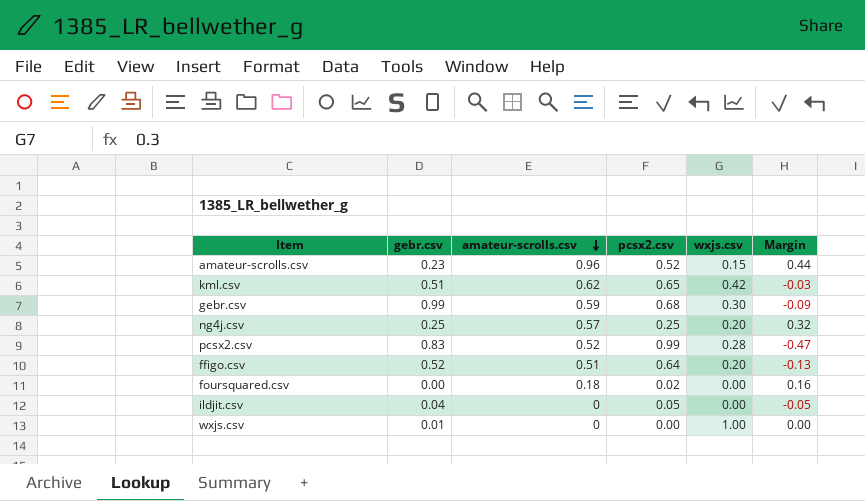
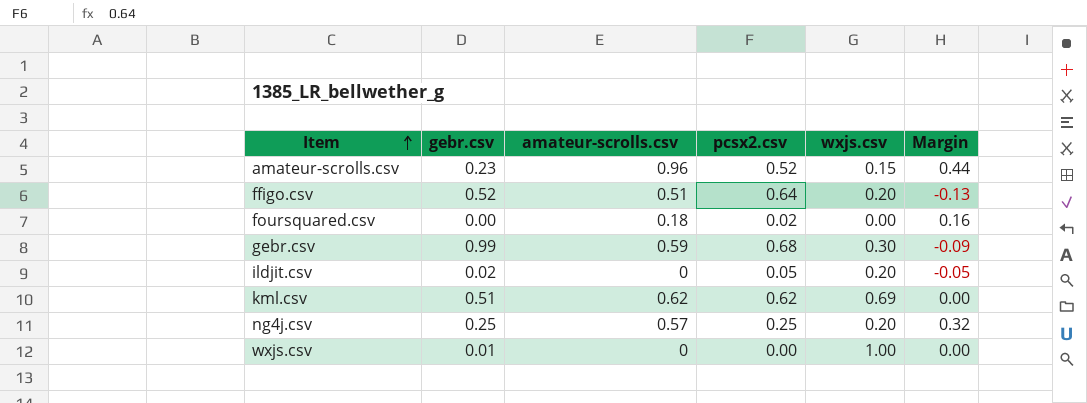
row order: amateur-scrolls.csv descending -> Item ascending
row pcsx2.csv: 0.83 | 0.52 | 0.99 | 0.28 | -0.47 -> none
ildjit.csv | gebr.csv: 0.04 -> 0.02
ildjit.csv | wxjs.csv: 0.00 -> 0.20
kml.csv | pcsx2.csv: 0.65 -> 0.62
kml.csv | wxjs.csv: 0.42 -> 0.69
kml.csv | Margin: -0.03 -> 0.00

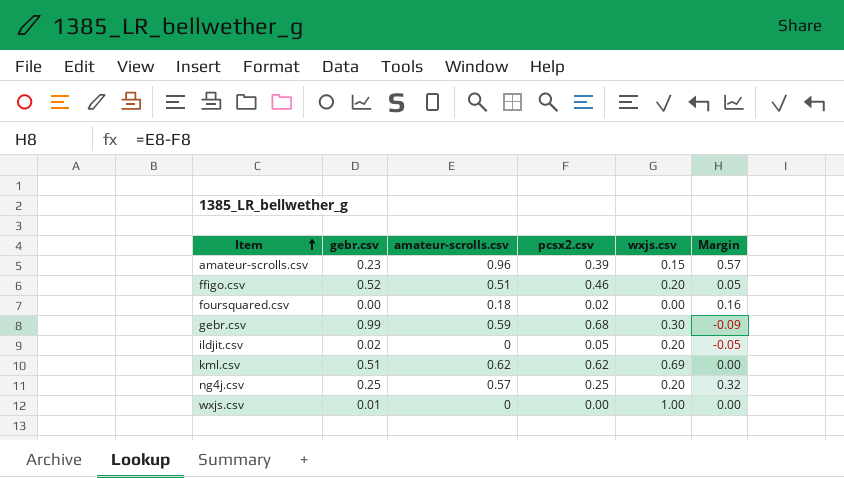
amateur-scrolls.csv | pcsx2.csv: 0.52 -> 0.39
amateur-scrolls.csv | Margin: 0.44 -> 0.57
ffigo.csv | pcsx2.csv: 0.64 -> 0.46
ffigo.csv | Margin: -0.13 -> 0.05

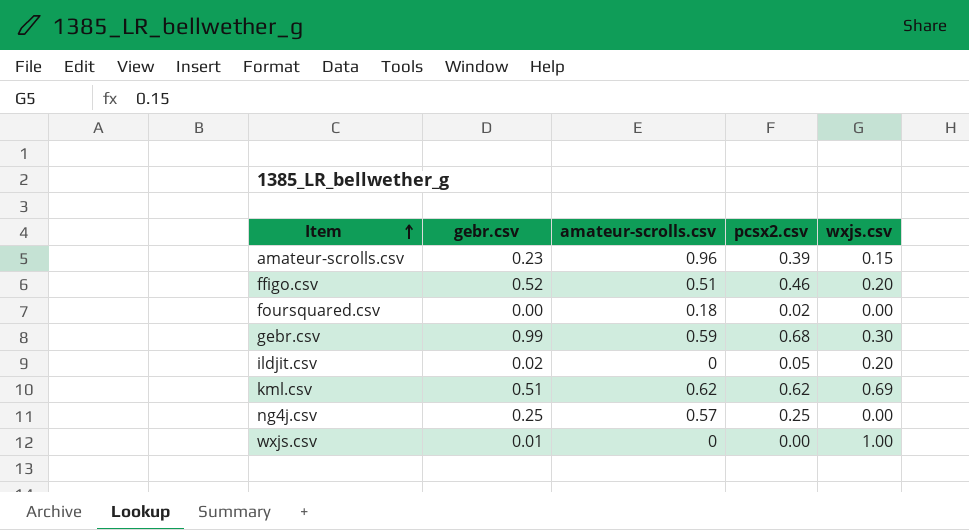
column Margin | formula: [amateur-scrolls.csv] - [pcsx2.csv] -> none
ng4j.csv | wxjs.csv: 0.20 -> 0.00

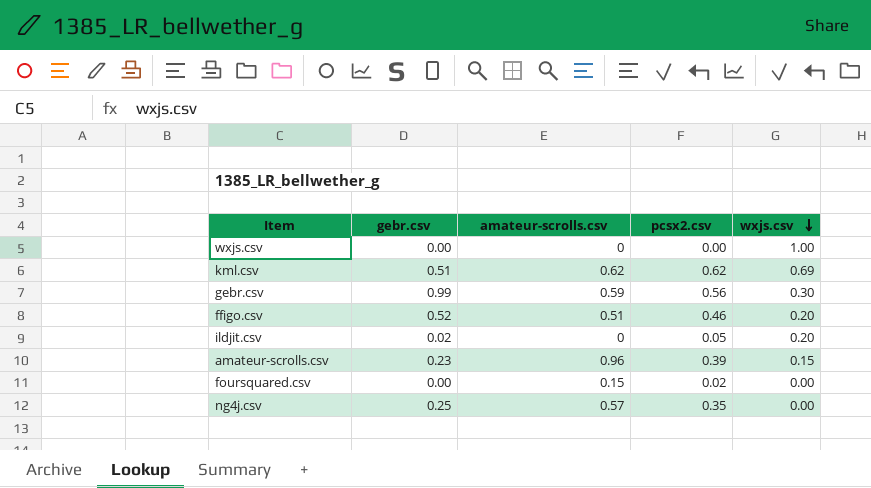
row order: Item ascending -> wxjs.csv descending
wxjs.csv | gebr.csv: 0.01 -> 0.00
gebr.csv | pcsx2.csv: 0.68 -> 0.56
foursquared.csv | amateur-scrolls.csv: 0.18 -> 0.15
ng4j.csv | pcsx2.csv: 0.25 -> 0.35

